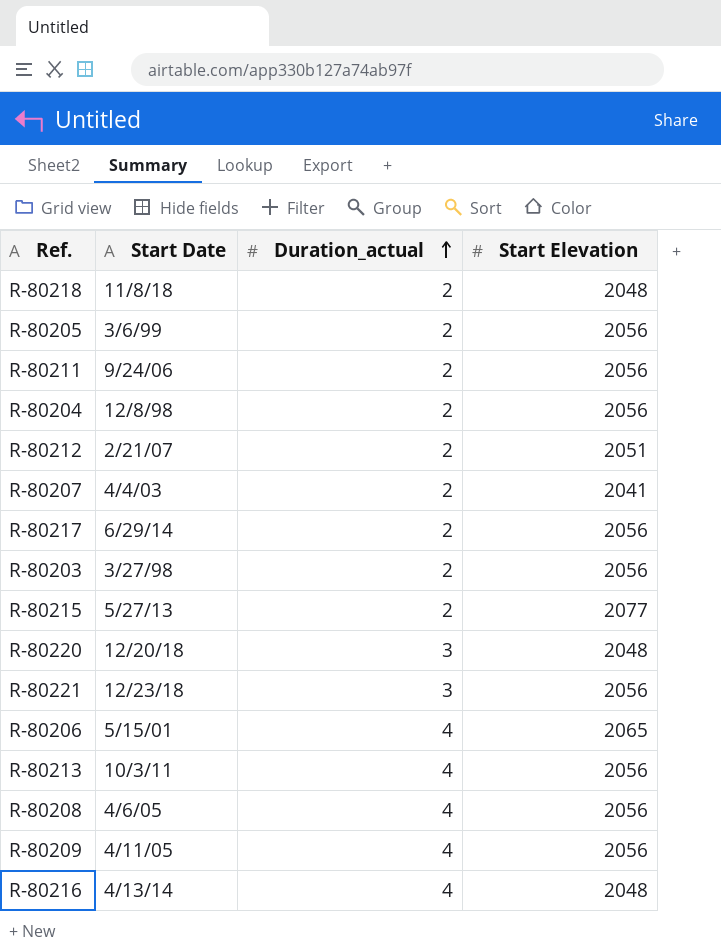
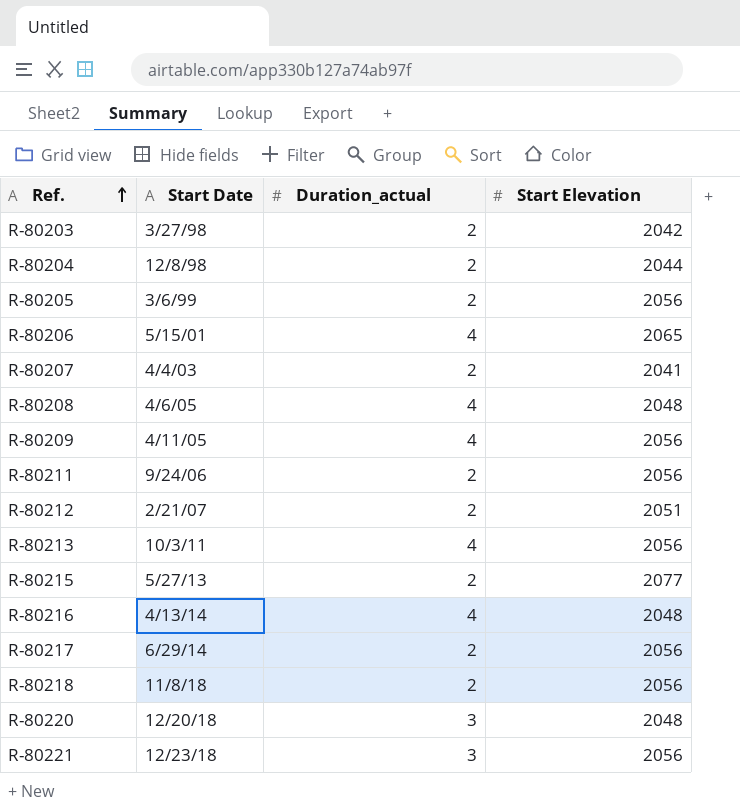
row order: Duration_actual ascending -> Ref. ascending
R-80203 | Start Elevation: 2056 -> 2042
R-80204 | Start Elevation: 2056 -> 2044
R-80208 | Start Elevation: 2056 -> 2048
R-80218 | Start Elevation: 2048 -> 2056

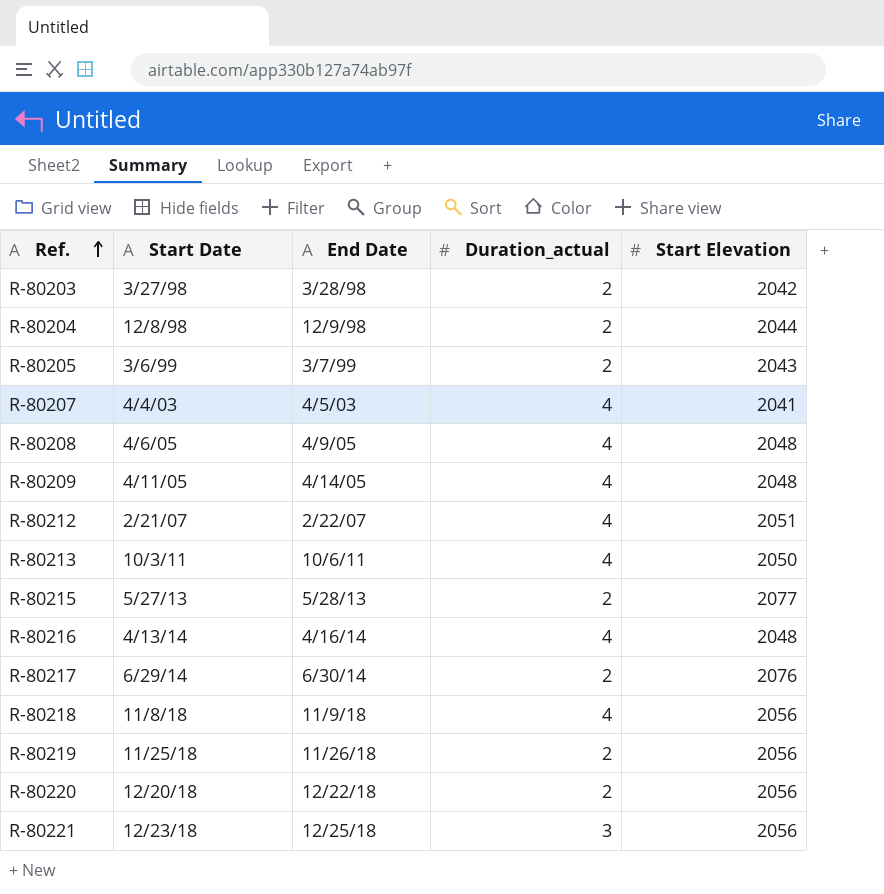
column End Date | position: none -> 3
row R-80206: 5/15/01 | 4 | 2065 -> none
row R-80211: 9/24/06 | 2 | 2056 -> none
R-80205 | Start Elevation: 2056 -> 2043
R-80207 | Duration_actual: 2 -> 4
R-80209 | Start Elevation: 2056 -> 2048
R-80212 | Duration_actual: 2 -> 4
R-80213 | Start Elevation: 2056 -> 2050
R-80217 | Start Elevation: 2056 -> 2076
R-80218 | Duration_actual: 2 -> 4
row R-80219: none -> 11/25/18 | 11/26/18 | 2 | 2056
R-80220 | Duration_actual: 3 -> 2
R-80220 | Start Elevation: 2048 -> 2056

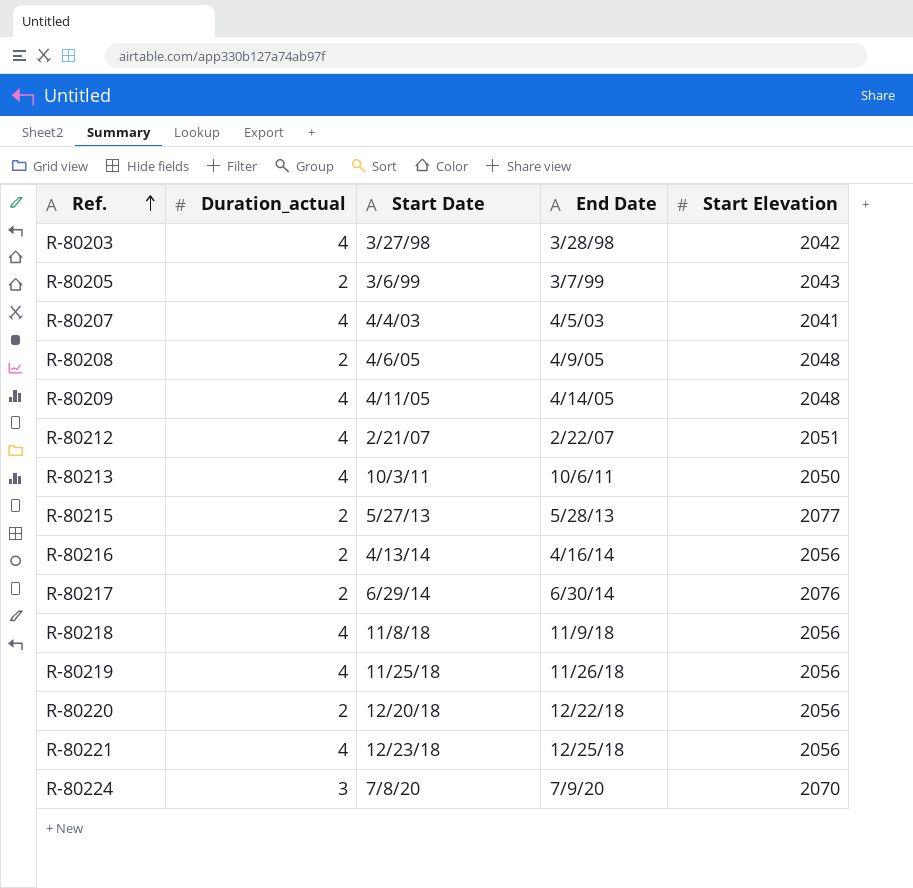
column Duration_actual | position: 4 -> 2
row R-80204: 12/8/98 | 12/9/98 | 2 | 2044 -> none
R-80203 | Duration_actual: 2 -> 4
R-80208 | Duration_actual: 4 -> 2
R-80216 | Duration_actual: 4 -> 2
R-80216 | Start Elevation: 2048 -> 2056
R-80219 | Duration_actual: 2 -> 4
R-80221 | Duration_actual: 3 -> 4
row R-80224: none -> 3 | 7/8/20 | 7/9/20 | 2070

